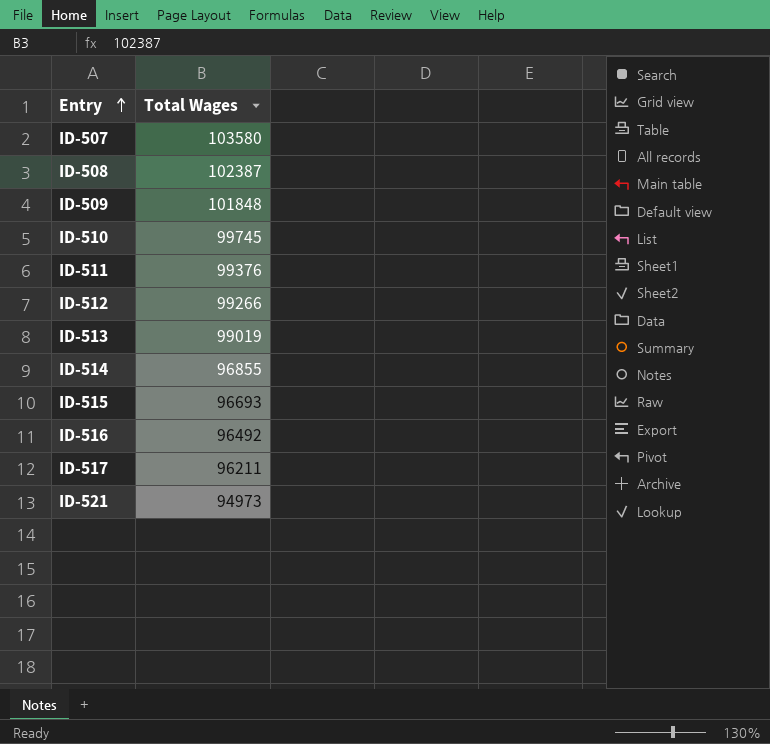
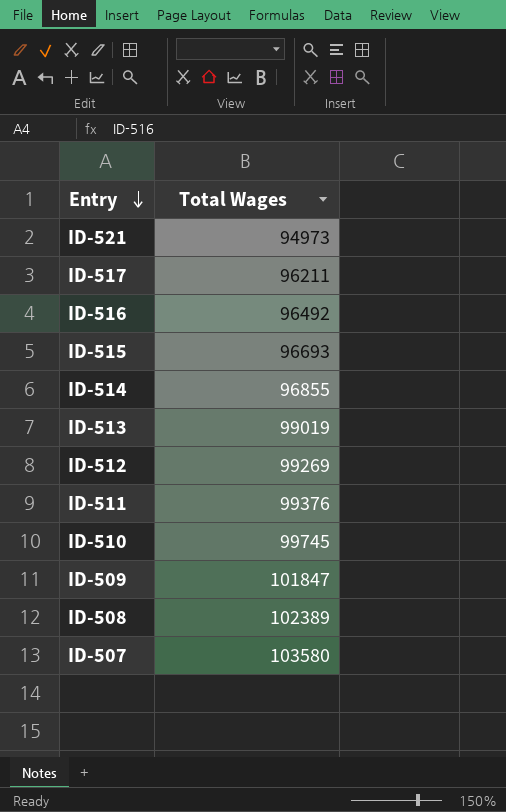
row order: Entry ascending -> Entry descending
ID-512 | Total Wages: 99266 -> 99269
ID-509 | Total Wages: 101848 -> 101847
ID-508 | Total Wages: 102387 -> 102389

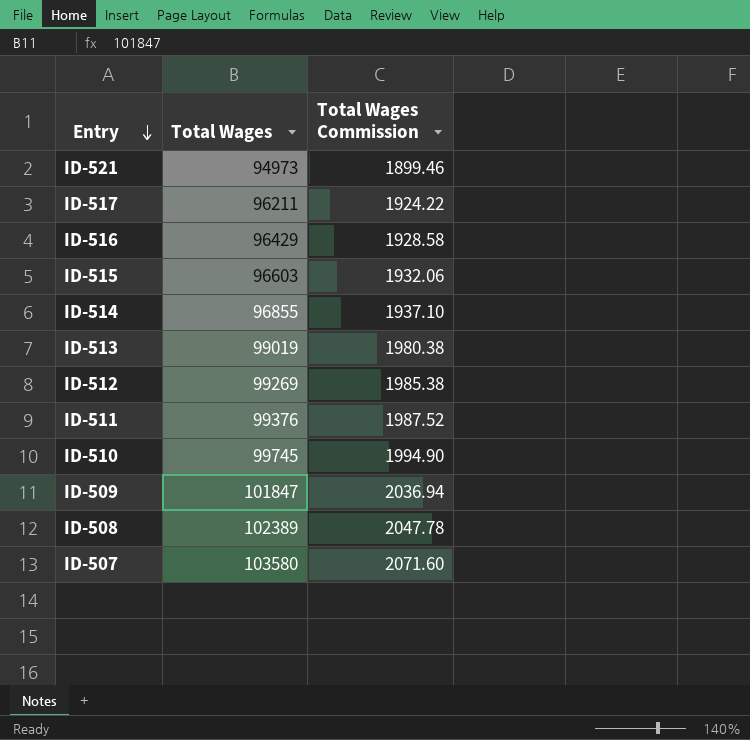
column Total Wages Commission | formula: none -> [Total Wages] * 0.02
ID-516 | Total Wages: 96492 -> 96429
ID-515 | Total Wages: 96693 -> 96603

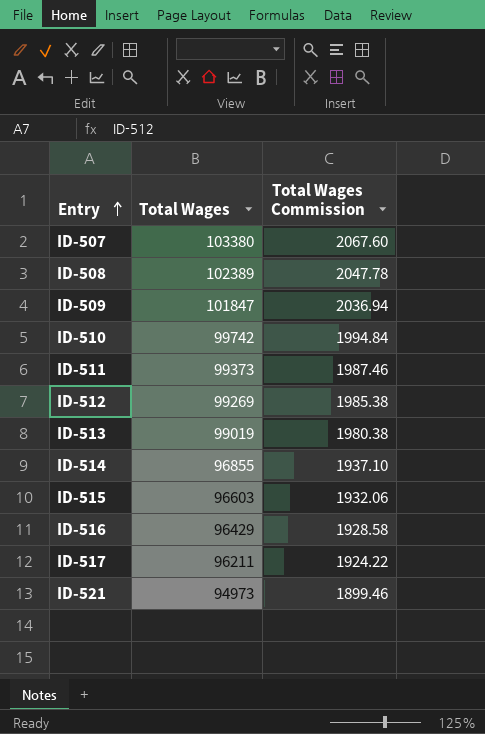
row order: Entry descending -> Entry ascending
ID-507 | Total Wages: 103580 -> 103380
ID-507 | Total Wages Commission: 2071.60 -> 2067.60
ID-510 | Total Wages: 99745 -> 99742
ID-510 | Total Wages Commission: 1994.90 -> 1994.84
ID-511 | Total Wages: 99376 -> 99373
ID-511 | Total Wages Commission: 1987.52 -> 1987.46

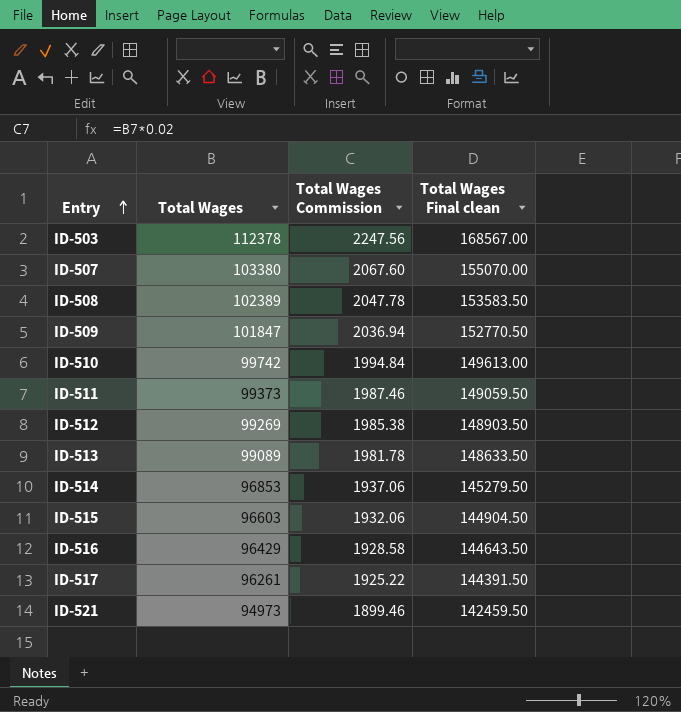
column Total Wages Final clean | formula: none -> [Total Wages] * 1.5
row ID-503: none -> 112378 | 2247.56 | 168567.00
ID-513 | Total Wages: 99019 -> 99089
ID-513 | Total Wages Commission: 1980.38 -> 1981.78
ID-514 | Total Wages: 96855 -> 96853
ID-514 | Total Wages Commission: 1937.10 -> 1937.06
ID-517 | Total Wages: 96211 -> 96261
ID-517 | Total Wages Commission: 1924.22 -> 1925.22

